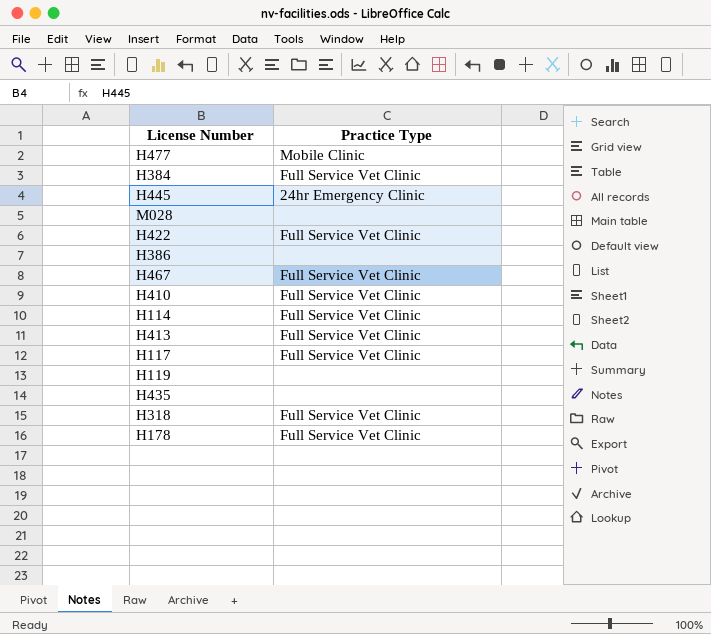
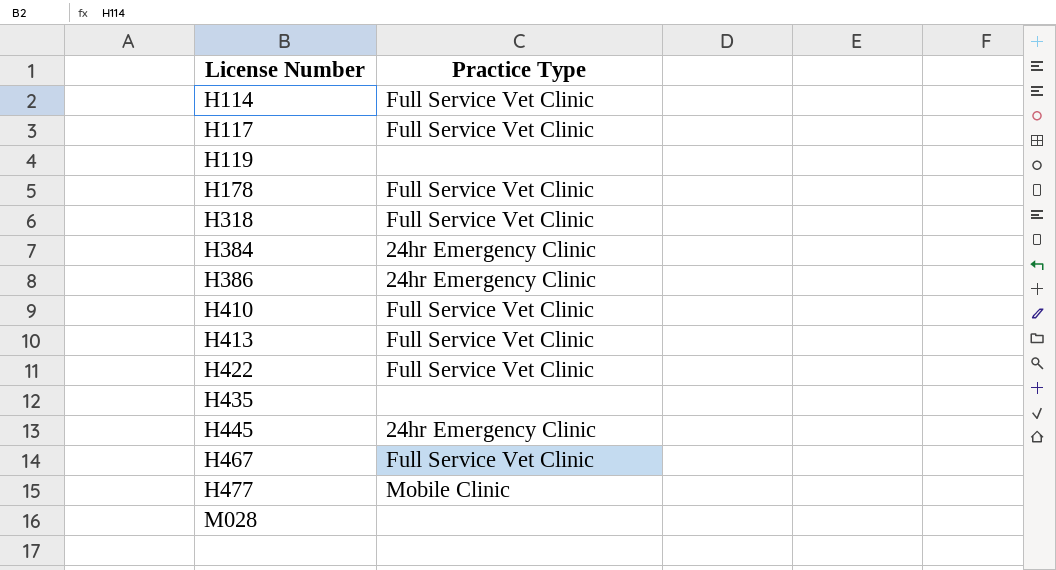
row order: none -> License Number ascending
H384 | Practice Type: Full Service Vet Clinic -> 24hr Emergency Clinic
H386 | Practice Type: none -> 24hr Emergency Clinic

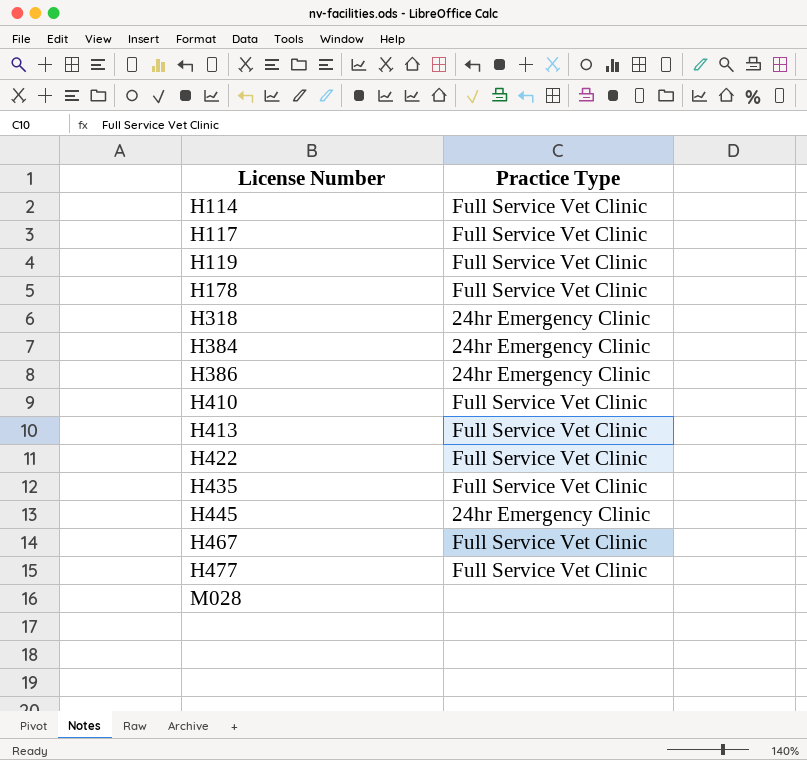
H119 | Practice Type: none -> Full Service Vet Clinic
H318 | Practice Type: Full Service Vet Clinic -> 24hr Emergency Clinic
H435 | Practice Type: none -> Full Service Vet Clinic
H477 | Practice Type: Mobile Clinic -> Full Service Vet Clinic

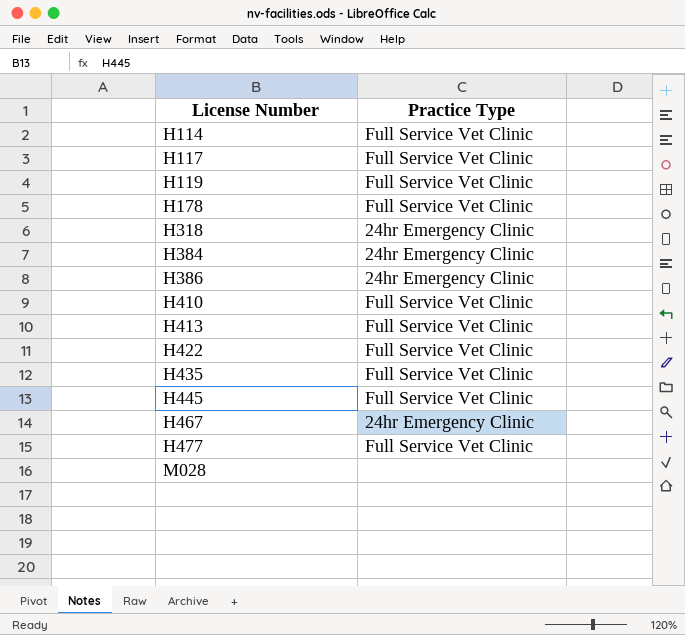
H445 | Practice Type: 24hr Emergency Clinic -> Full Service Vet Clinic
H467 | Practice Type: Full Service Vet Clinic -> 24hr Emergency Clinic

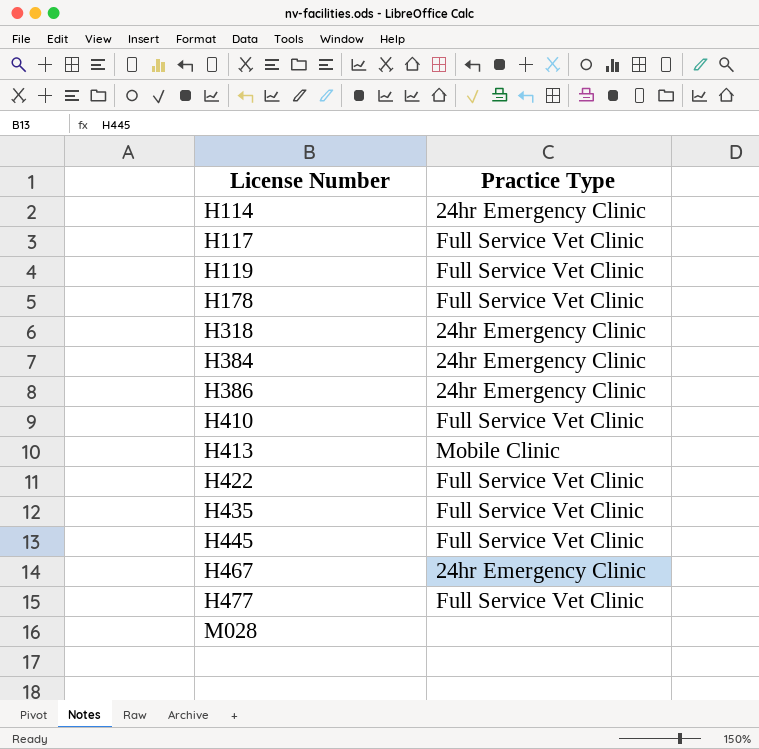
H114 | Practice Type: Full Service Vet Clinic -> 24hr Emergency Clinic
H413 | Practice Type: Full Service Vet Clinic -> Mobile Clinic

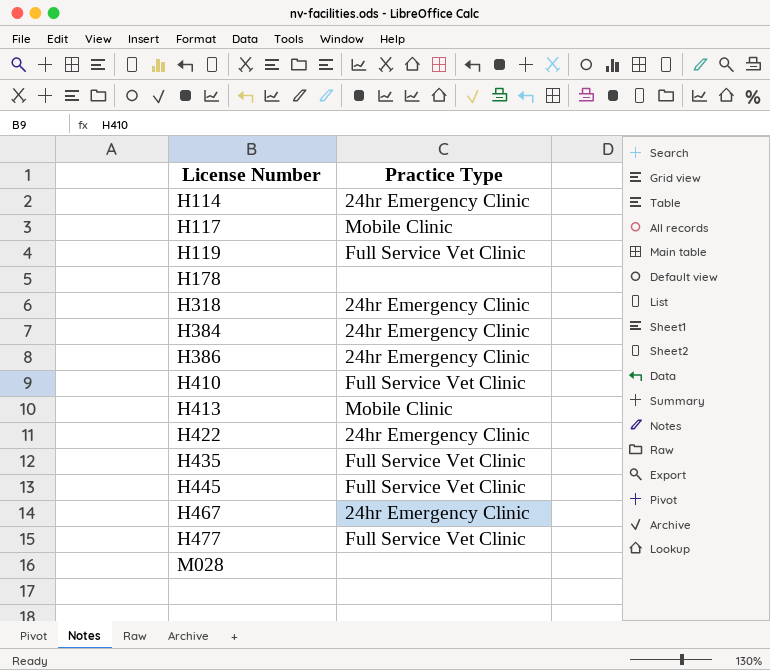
H117 | Practice Type: Full Service Vet Clinic -> Mobile Clinic
H178 | Practice Type: Full Service Vet Clinic -> none
H422 | Practice Type: Full Service Vet Clinic -> 24hr Emergency Clinic

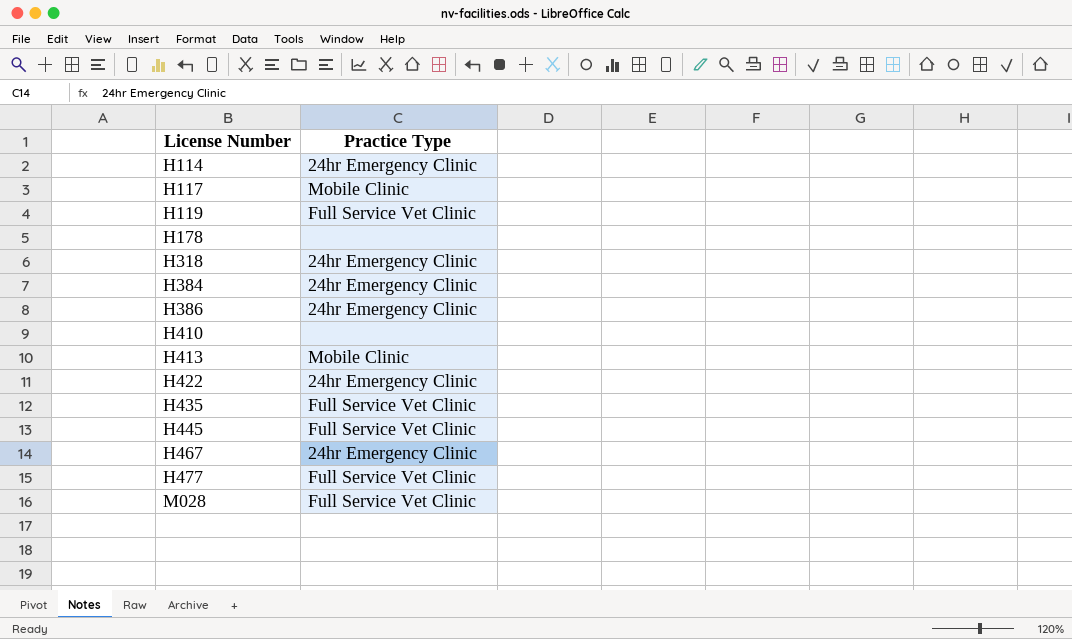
H410 | Practice Type: Full Service Vet Clinic -> none
M028 | Practice Type: none -> Full Service Vet Clinic

